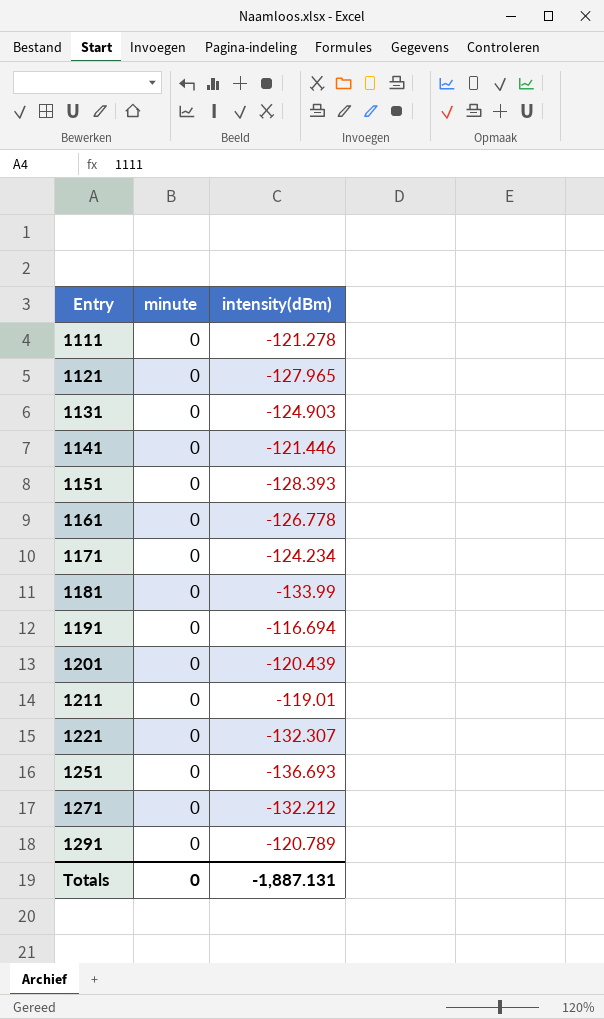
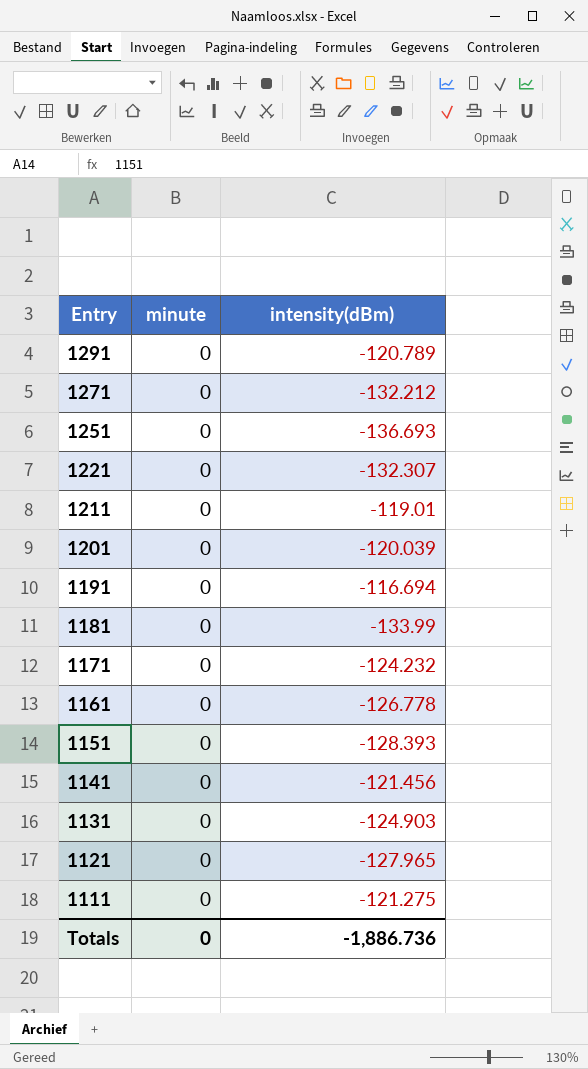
row order: Entry ascending -> Entry descending
1201 | intensity(dBm): -120.439 -> -120.039
1171 | intensity(dBm): -124.234 -> -124.232
1141 | intensity(dBm): -121.446 -> -121.456
1111 | intensity(dBm): -121.278 -> -121.275
Totals | intensity(dBm): -1,887.131 -> -1,886.736

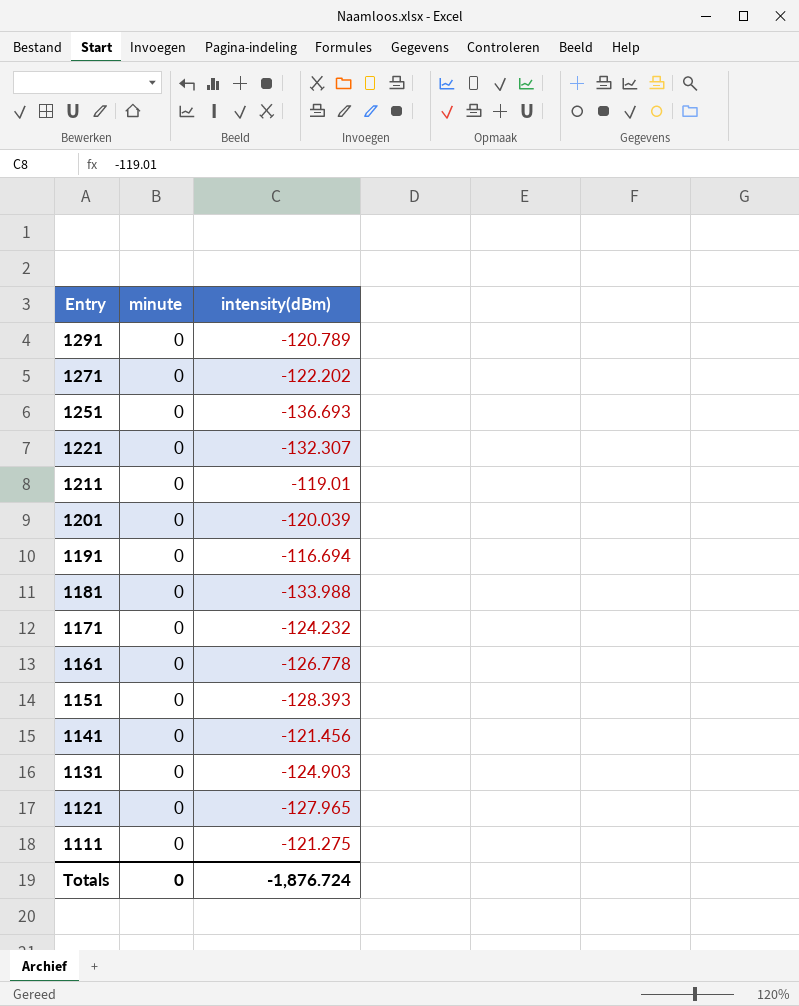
1271 | intensity(dBm): -132.212 -> -122.202
1181 | intensity(dBm): -133.99 -> -133.988
Totals | intensity(dBm): -1,886.736 -> -1,876.724

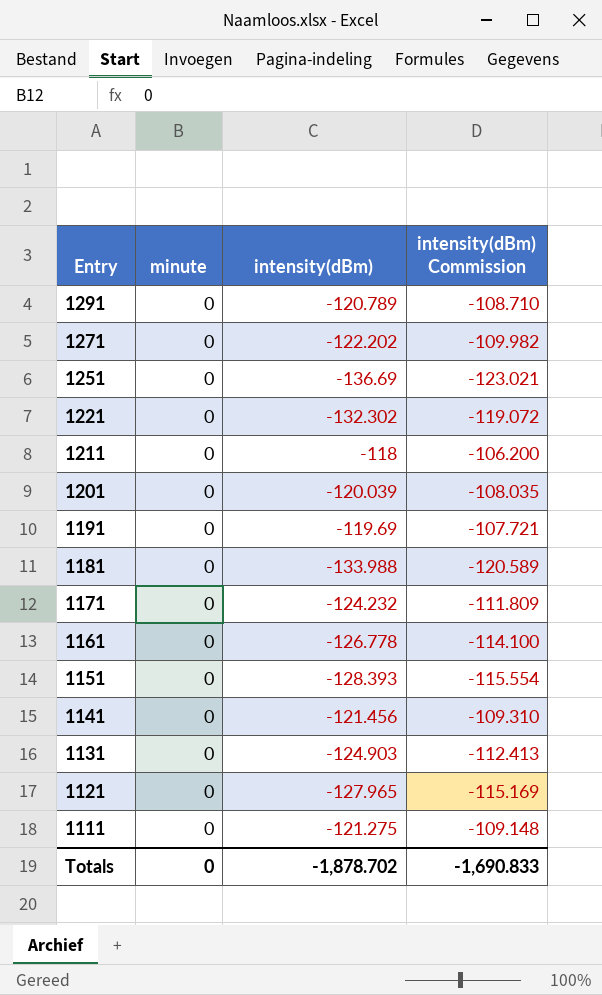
column intensity(dBm) Commission | formula: none -> [intensity(dBm)] * 0.9
1251 | intensity(dBm): -136.693 -> -136.69
1221 | intensity(dBm): -132.307 -> -132.302
1211 | intensity(dBm): -119.01 -> -118
1191 | intensity(dBm): -116.694 -> -119.69
Totals | intensity(dBm): -1,876.724 -> -1,878.702

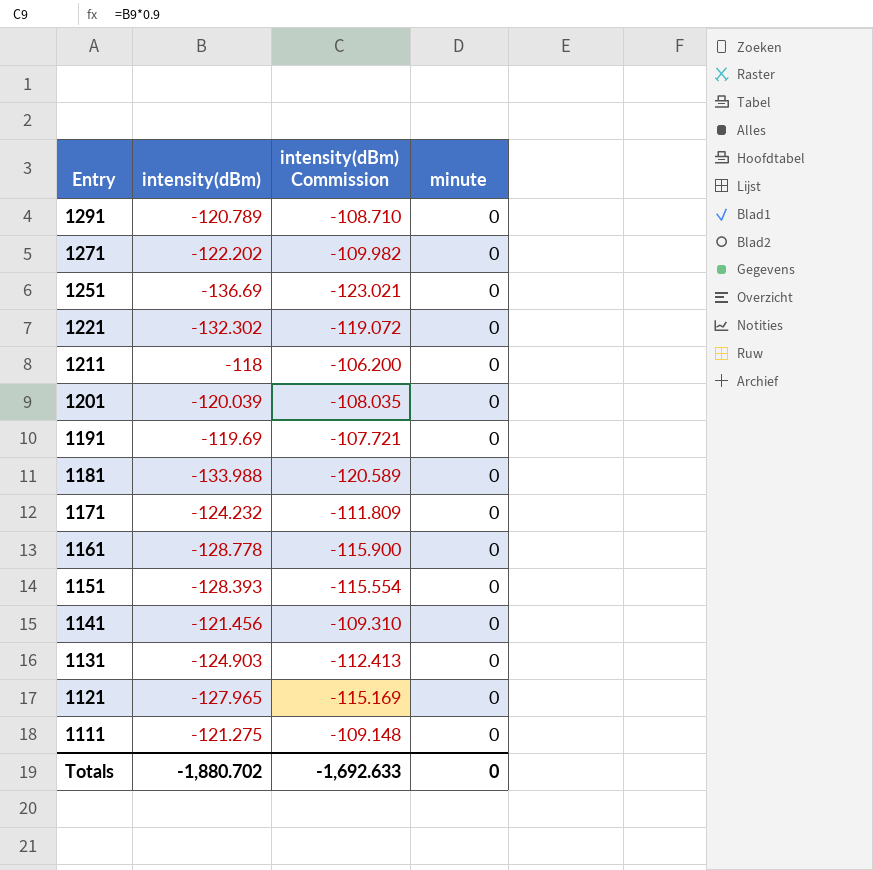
column minute | position: 2 -> 4
1161 | intensity(dBm): -126.778 -> -128.778
1161 | intensity(dBm) Commission: -114.100 -> -115.900
Totals | intensity(dBm): -1,878.702 -> -1,880.702
Totals | intensity(dBm) Commission: -1,690.833 -> -1,692.633

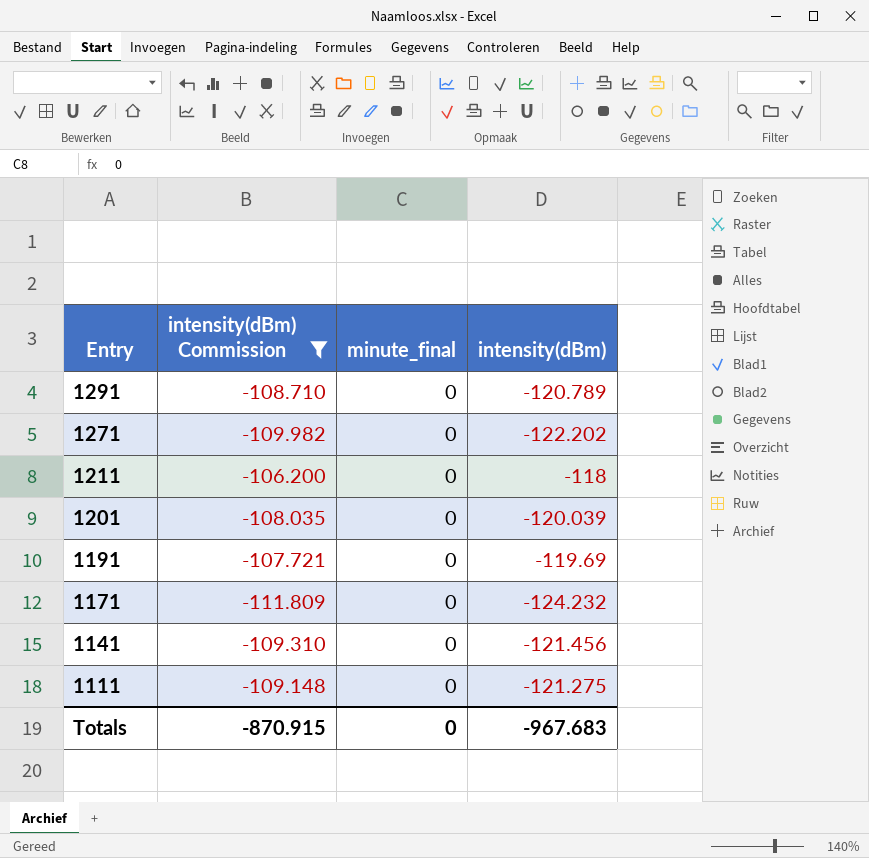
filter: none -> intensity(dBm) Commission >= -111.809
column name: minute -> minute_final
column intensity(dBm) | position: 2 -> 4
Totals | intensity(dBm) Commission: -1,692.633 -> -870.915
Totals | intensity(dBm): -1,880.702 -> -967.683

